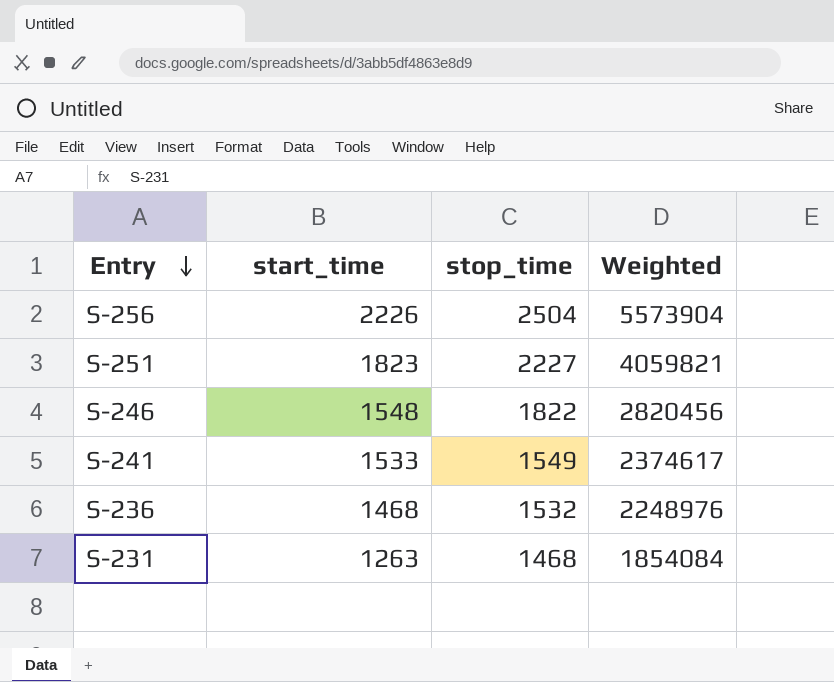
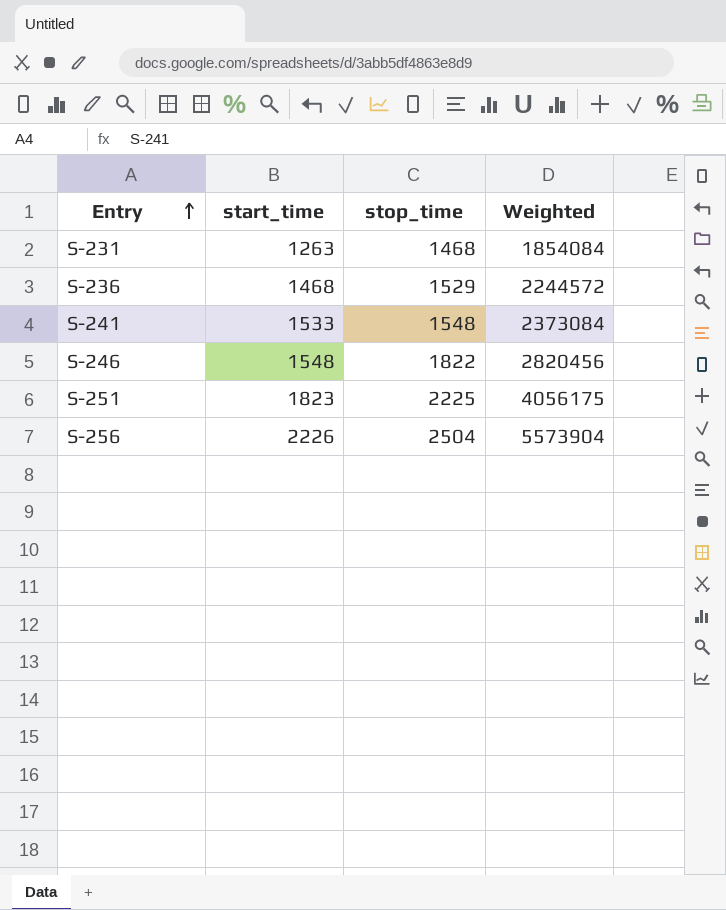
row order: Entry descending -> Entry ascending
S-236 | stop_time: 1532 -> 1529
S-236 | Weighted: 2248976 -> 2244572
S-241 | stop_time: 1549 -> 1548
S-241 | Weighted: 2374617 -> 2373084
S-251 | stop_time: 2227 -> 2225
S-251 | Weighted: 4059821 -> 4056175

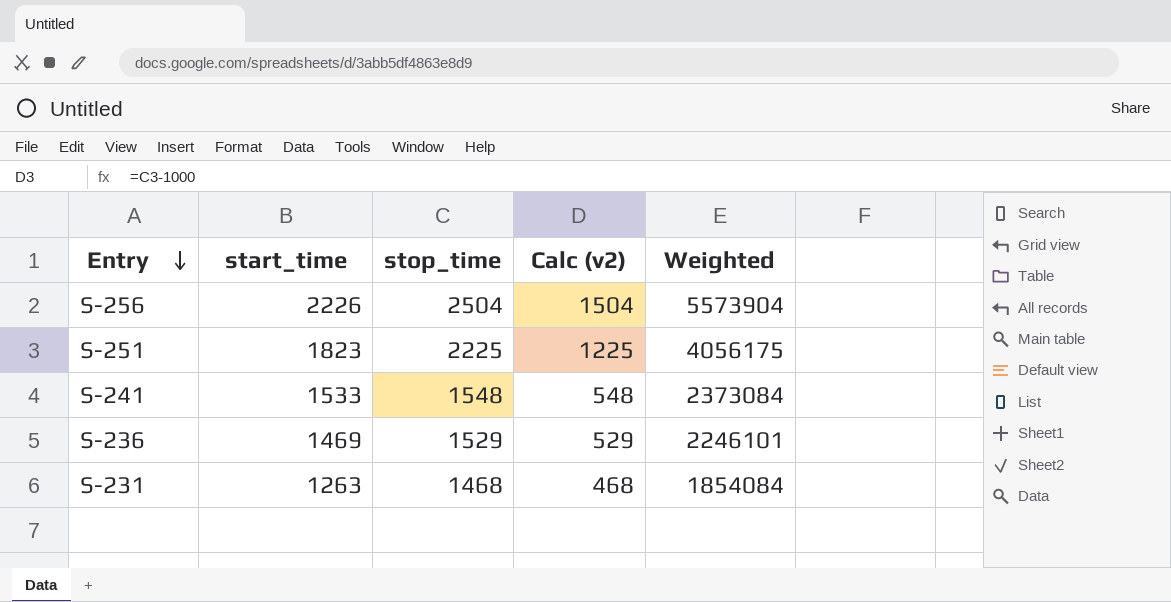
row order: Entry ascending -> Entry descending
column Calc (v2) | formula: none -> [stop_time] - 1000
row S-246: 1548 | 1822 | 2820456 -> none
S-236 | start_time: 1468 -> 1469
S-236 | Weighted: 2244572 -> 2246101

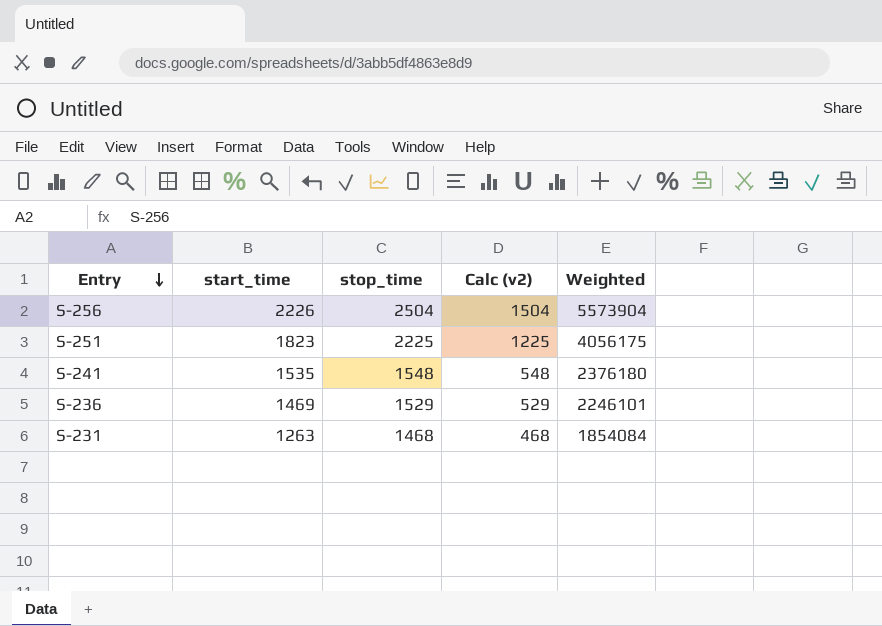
S-241 | start_time: 1533 -> 1535
S-241 | Weighted: 2373084 -> 2376180

